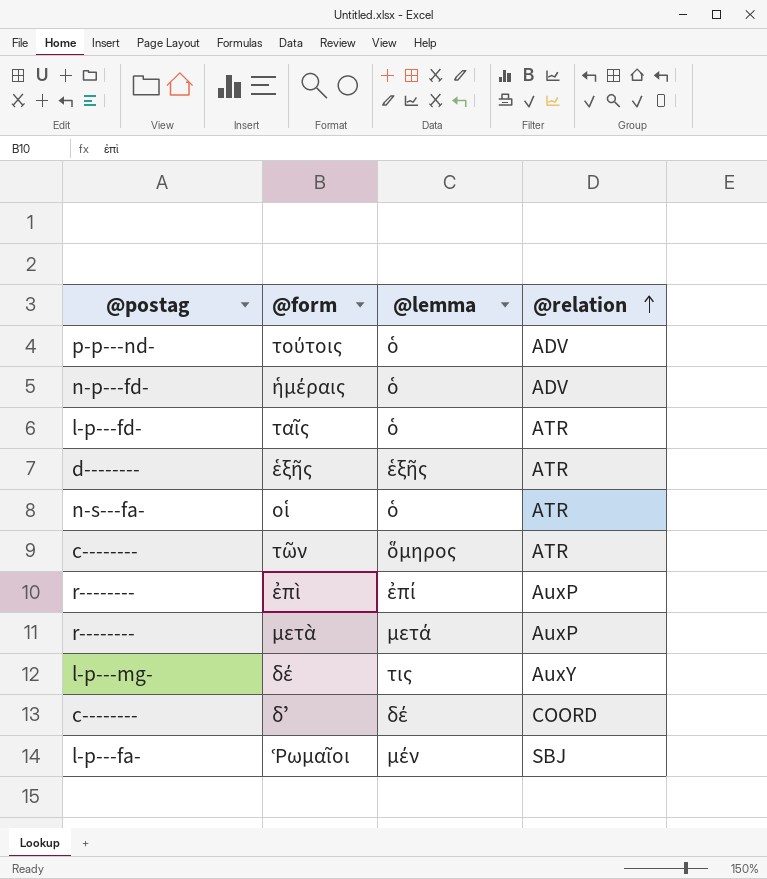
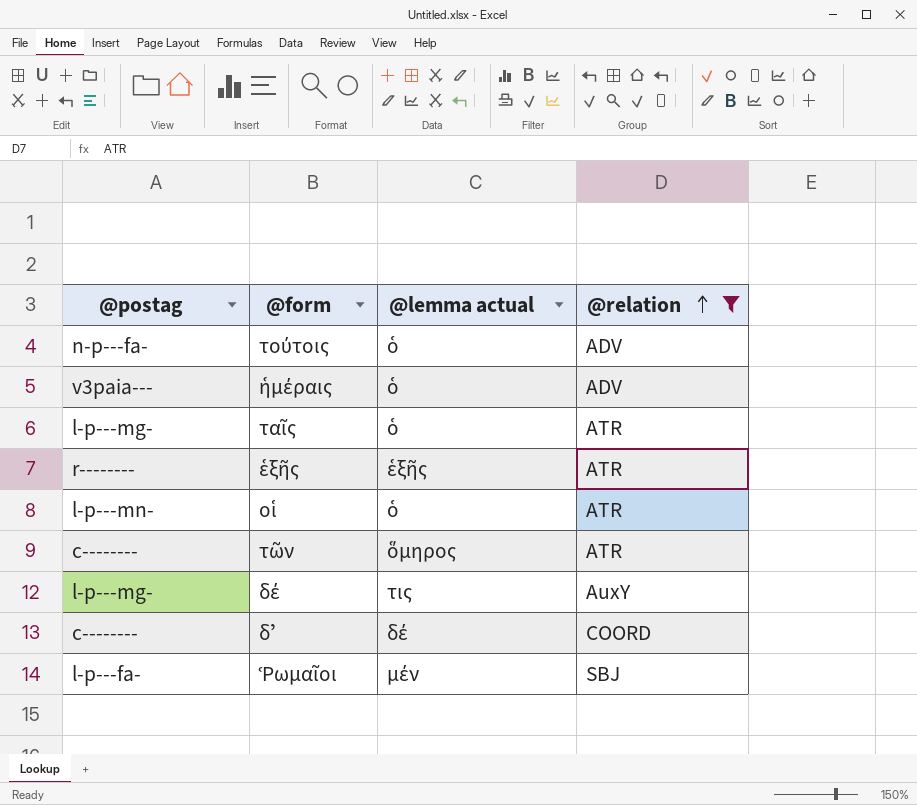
filter: none -> @relation != AuxP
column name: @lemma -> @lemma actual
τούτοις | @postag: p-p---nd- -> n-p---fa-
ἡμέραις | @postag: n-p---fd- -> v3paia---
ταῖς | @postag: l-p---fd- -> l-p---mg-
ἑξῆς | @postag: d-------- -> r--------
οἱ | @postag: n-s---fa- -> l-p---mn-

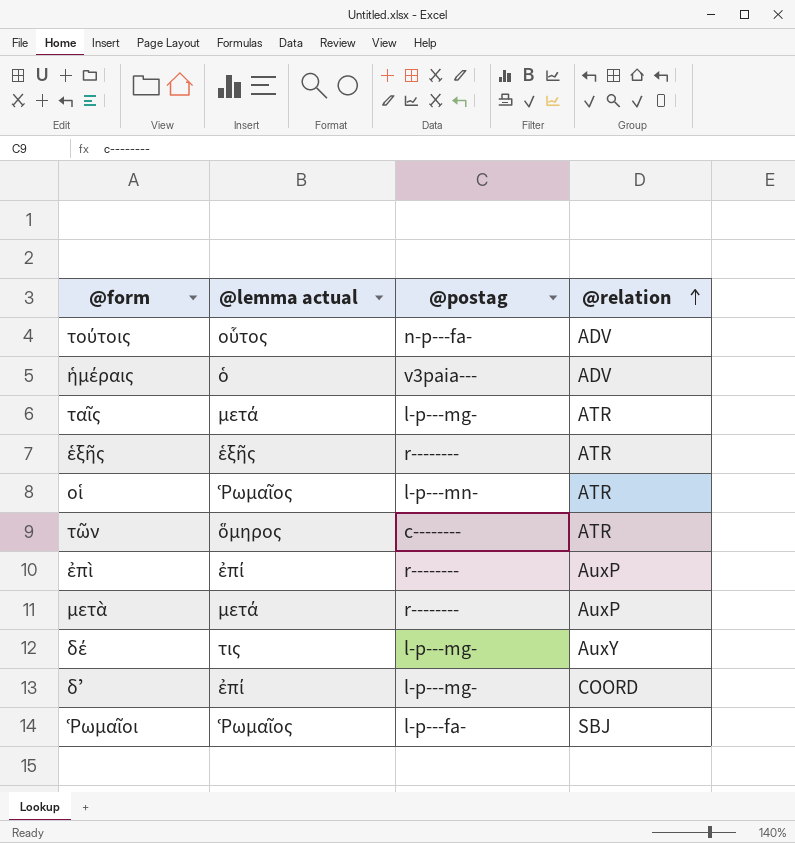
filter: @relation != AuxP -> none
column @postag | position: 1 -> 3
τούτοις | @lemma actual: ὁ -> οὗτος
ταῖς | @lemma actual: ὁ -> μετά
οἱ | @lemma actual: ὁ -> Ῥωμαῖος
δʼ | @lemma actual: δέ -> ἐπί
δʼ | @postag: c-------- -> l-p---mg-
Ῥωμαῖοι | @lemma actual: μέν -> Ῥωμαῖος

